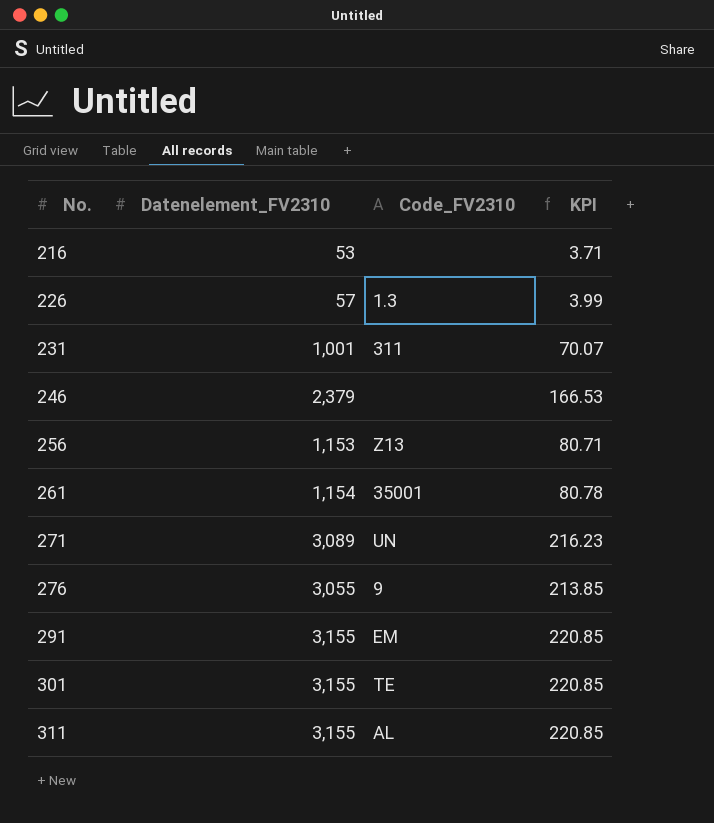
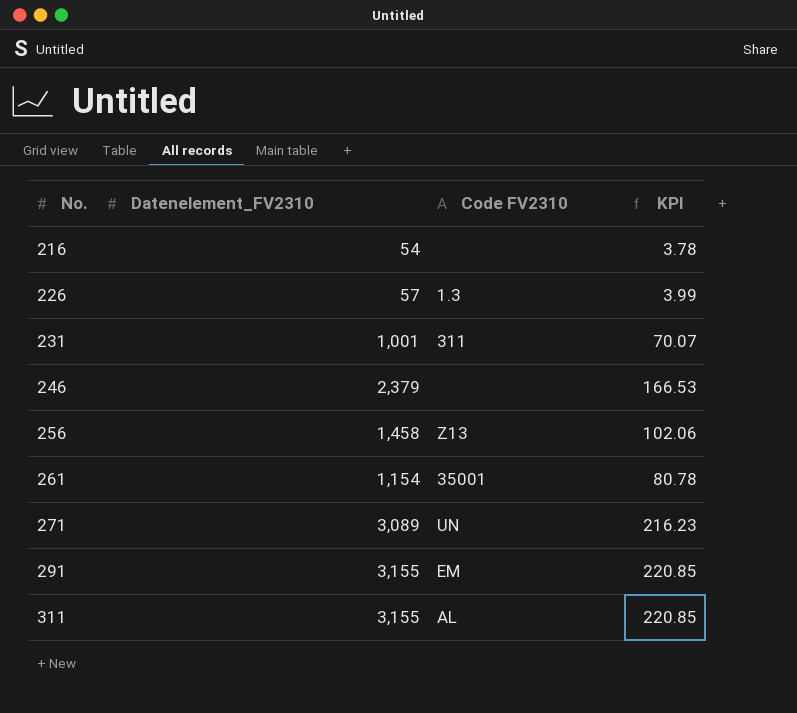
column name: Code_FV2310 -> Code FV2310
row 276: 3,055 | 9 | 213.85 -> none
row 301: 3,155 | TE | 220.85 -> none
216 | Datenelement_FV2310: 53 -> 54
216 | KPI: 3.71 -> 3.78
256 | Datenelement_FV2310: 1,153 -> 1,458
256 | KPI: 80.71 -> 102.06

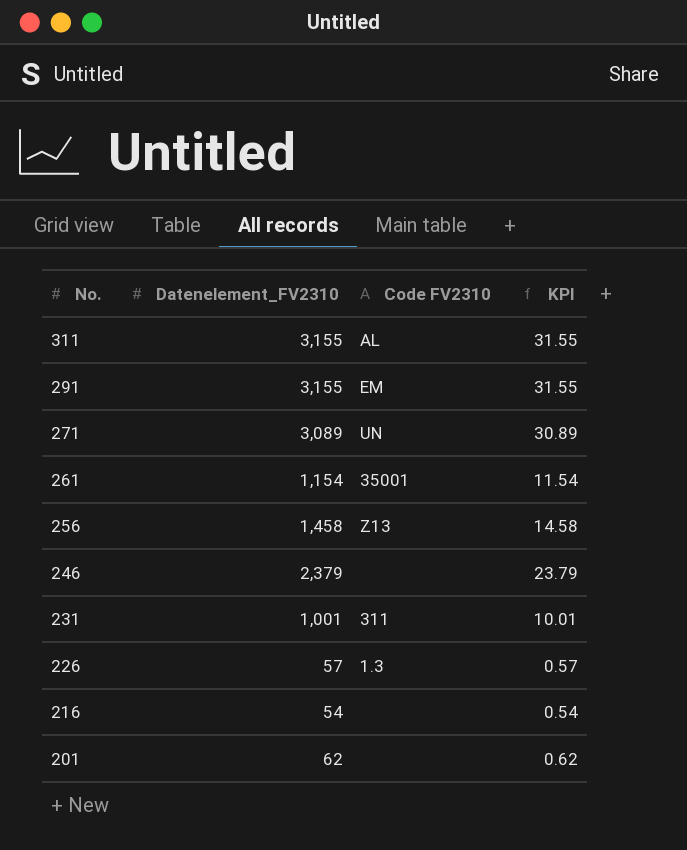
row order: No. ascending -> No. descending
column KPI | formula: [Datenelement_FV2310] * 0.07 -> [Datenelement_FV2310] * 0.01
row 201: none -> 62 | none | 0.62

